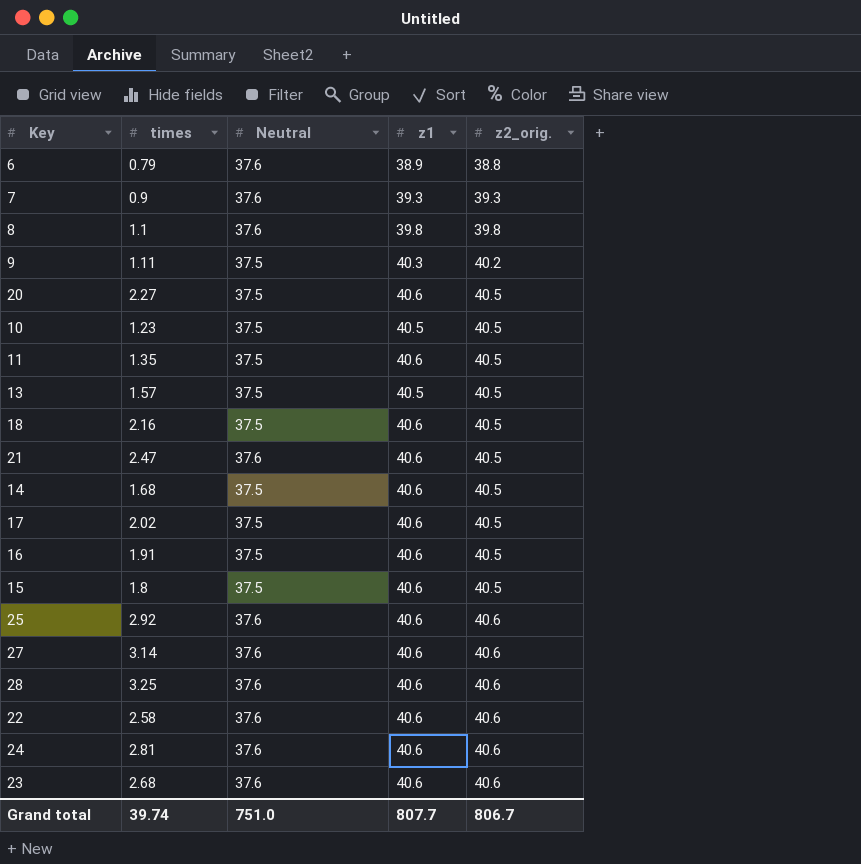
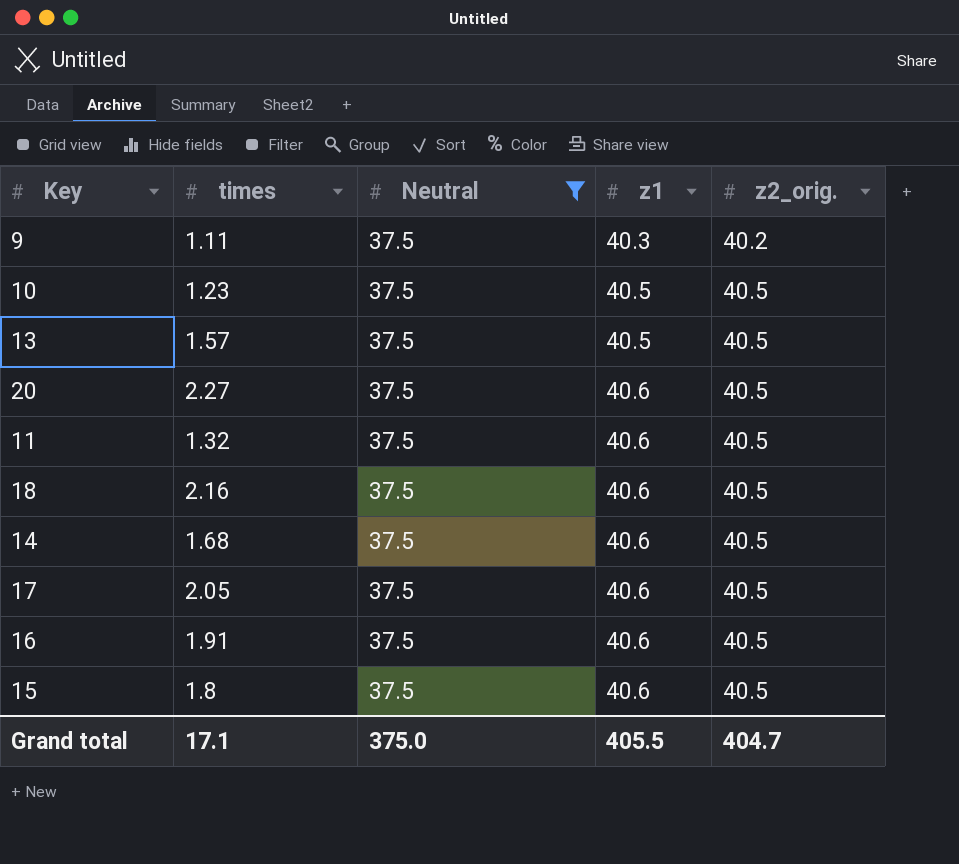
filter: none -> Neutral = 37.5
row order: z2_orig. ascending -> z1 ascending
11 | times: 1.35 -> 1.32
17 | times: 2.02 -> 2.05
Grand total | times: 39.74 -> 17.1
Grand total | Neutral: 751.0 -> 375.0
Grand total | z1: 807.7 -> 405.5
Grand total | z2_orig.: 806.7 -> 404.7

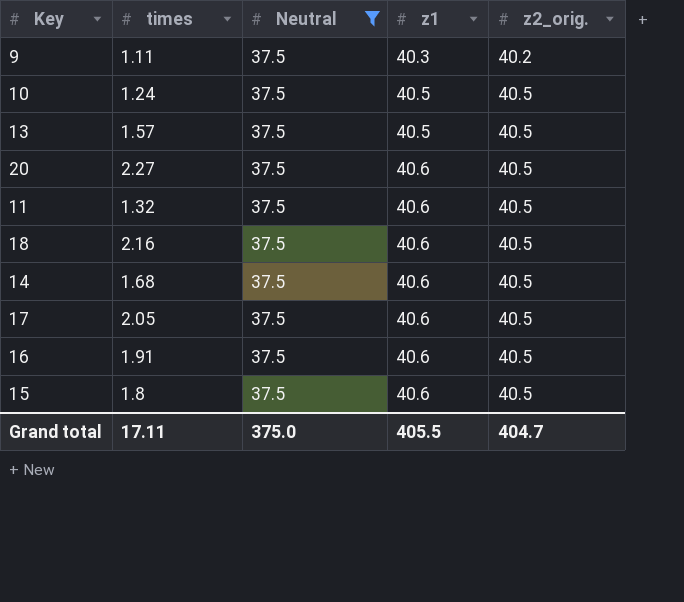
10 | times: 1.23 -> 1.24
Grand total | times: 17.1 -> 17.11

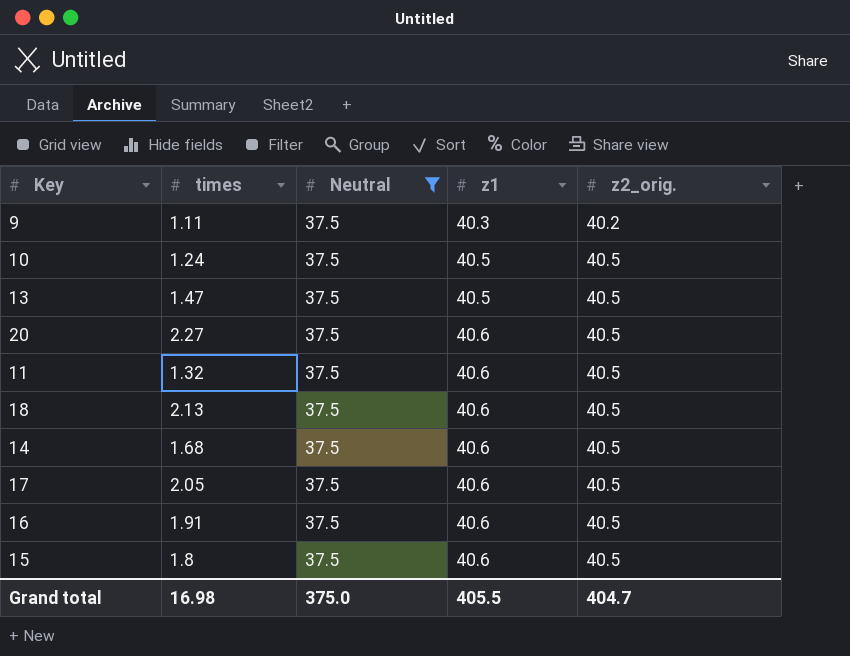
13 | times: 1.57 -> 1.47
18 | times: 2.16 -> 2.13
Grand total | times: 17.11 -> 16.98

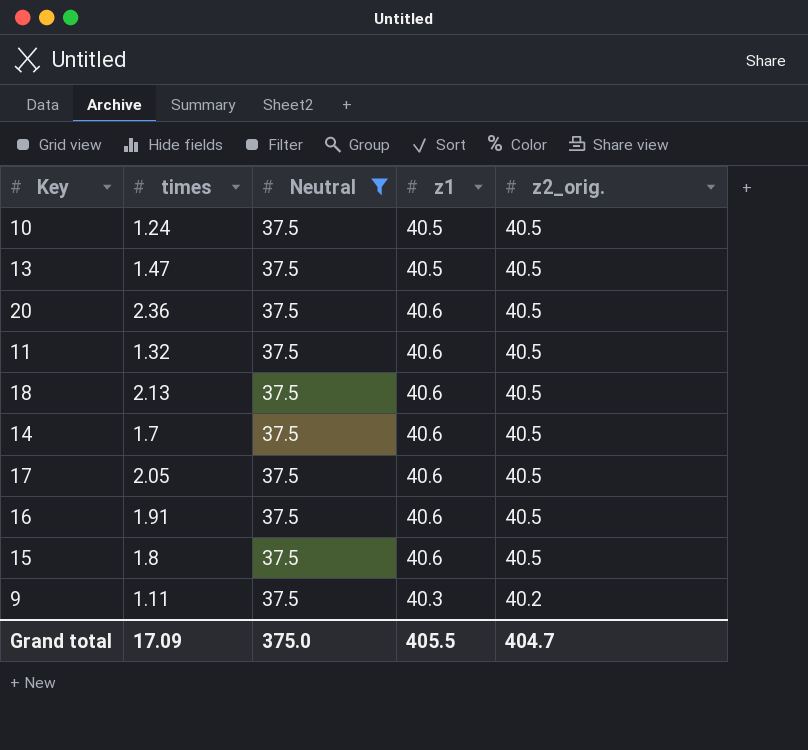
row order: z1 ascending -> z2_orig. descending
20 | times: 2.27 -> 2.36
14 | times: 1.68 -> 1.7
Grand total | times: 16.98 -> 17.09

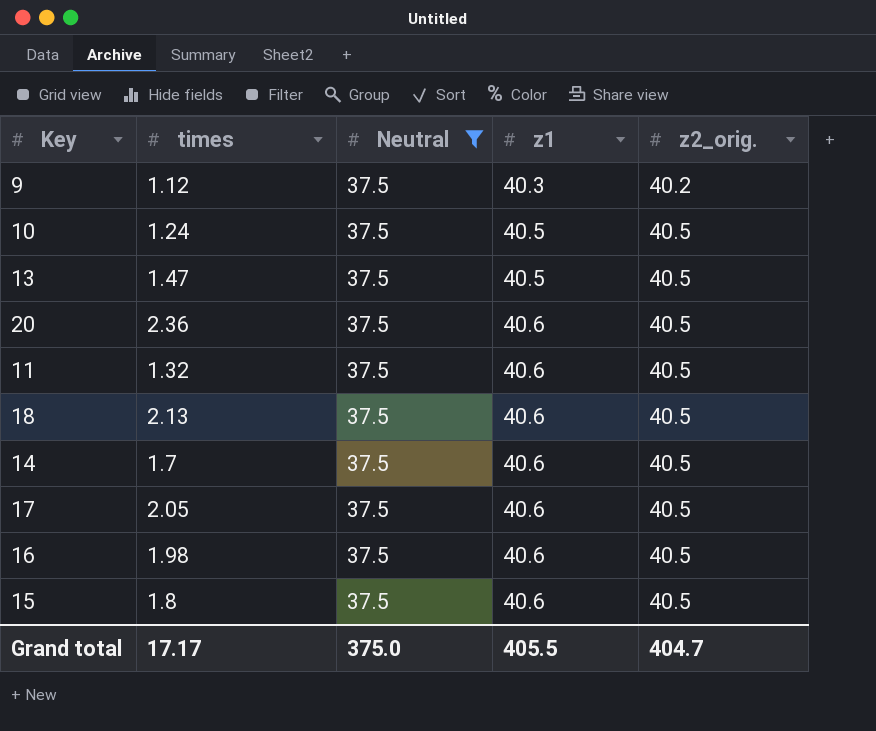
row order: z2_orig. descending -> z1 ascending
9 | times: 1.11 -> 1.12
16 | times: 1.91 -> 1.98
Grand total | times: 17.09 -> 17.17

